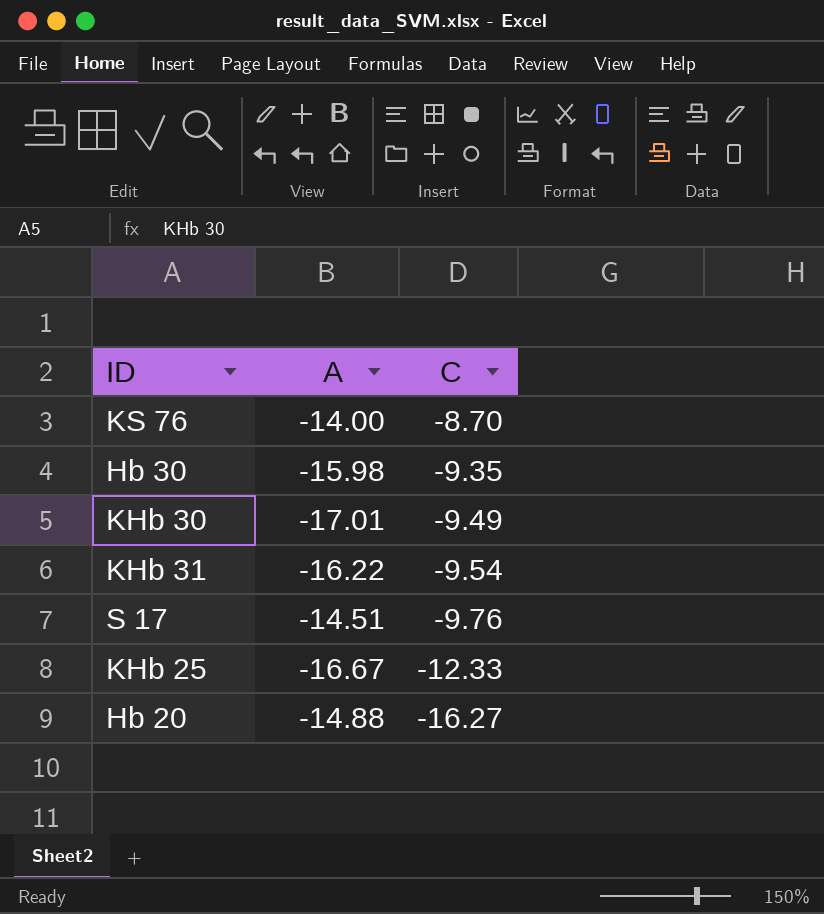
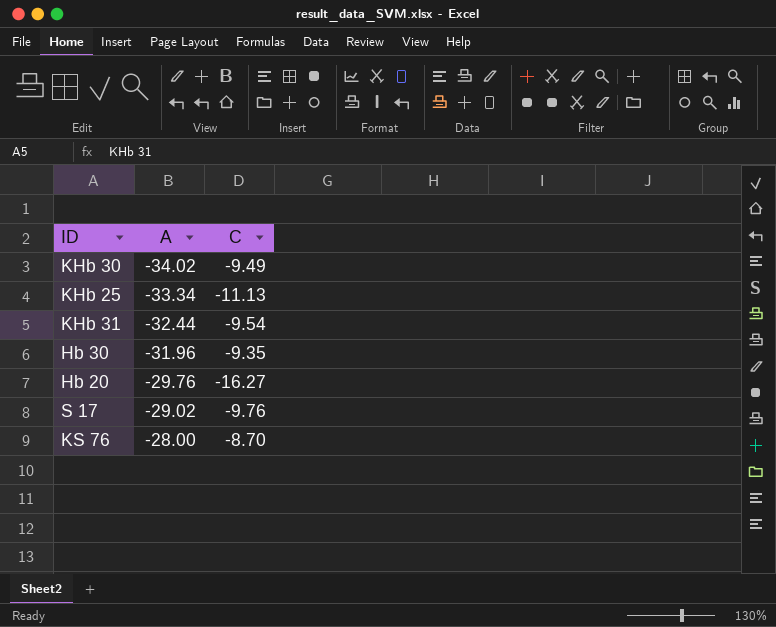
row order: C descending -> A ascending
KHb 30 | A: -17.01 -> -34.02
KHb 25 | A: -16.67 -> -33.34
KHb 25 | C: -12.33 -> -11.13
KHb 31 | A: -16.22 -> -32.44
Hb 30 | A: -15.98 -> -31.96
Hb 20 | A: -14.88 -> -29.76
S 17 | A: -14.51 -> -29.02
KS 76 | A: -14.00 -> -28.00

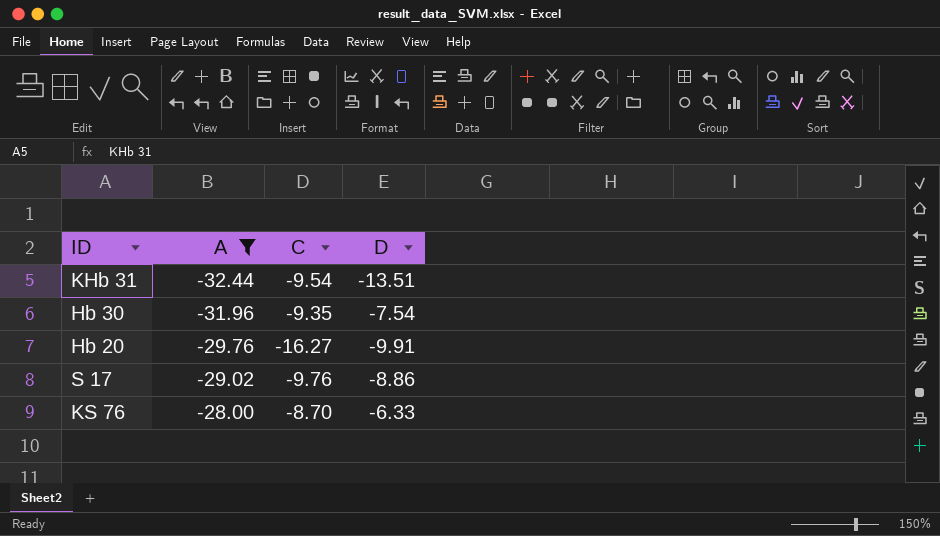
filter: none -> A >= -32.44
column D | position: none -> 4

